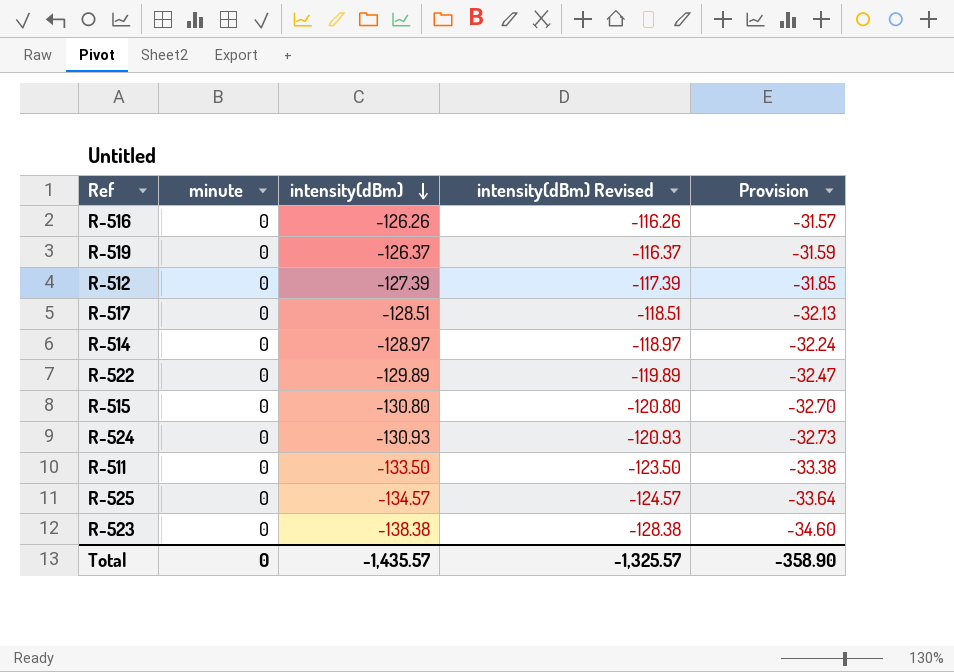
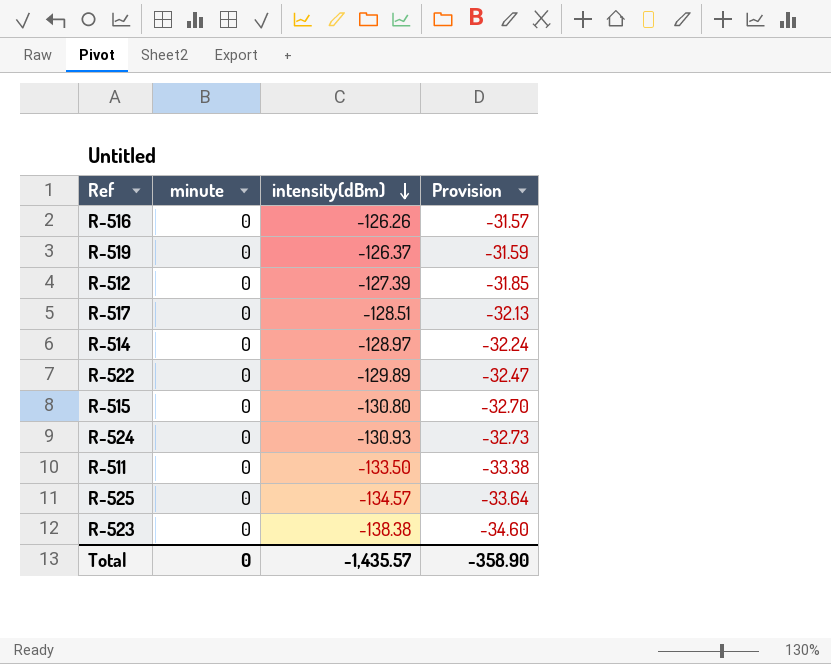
column intensity(dBm) Revised | formula: [intensity(dBm)] + 10 -> none

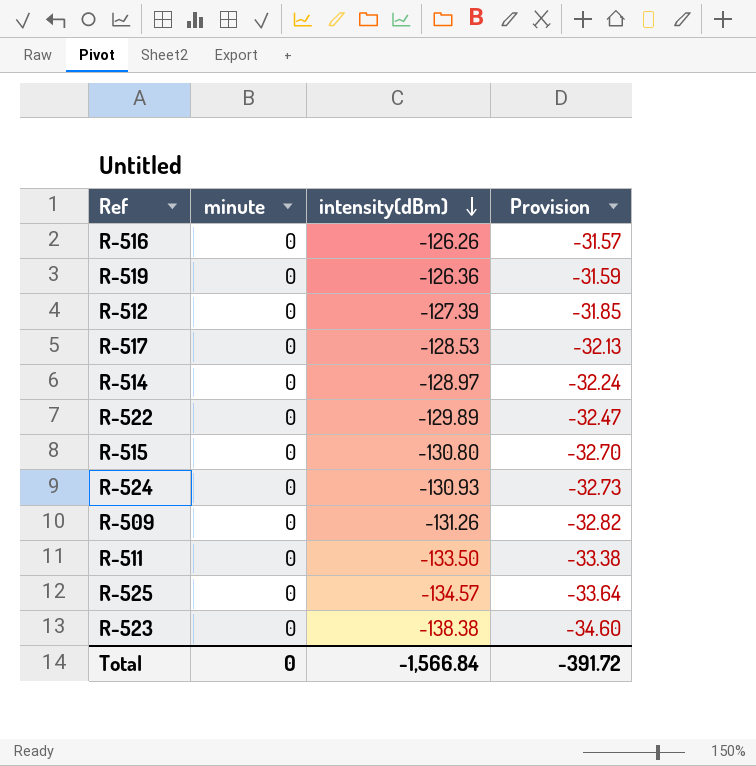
R-519 | intensity(dBm): -126.37 -> -126.36
R-517 | intensity(dBm): -128.51 -> -128.53
row R-509: none -> 0 | -131.26 | -32.82
Total | intensity(dBm): -1,435.57 -> -1,566.84
Total | Provision: -358.90 -> -391.72

